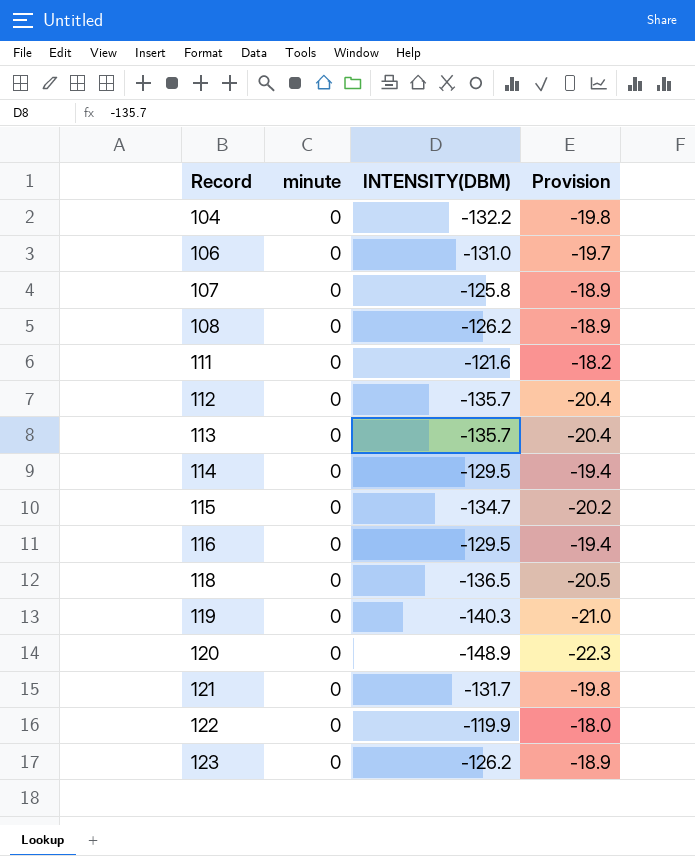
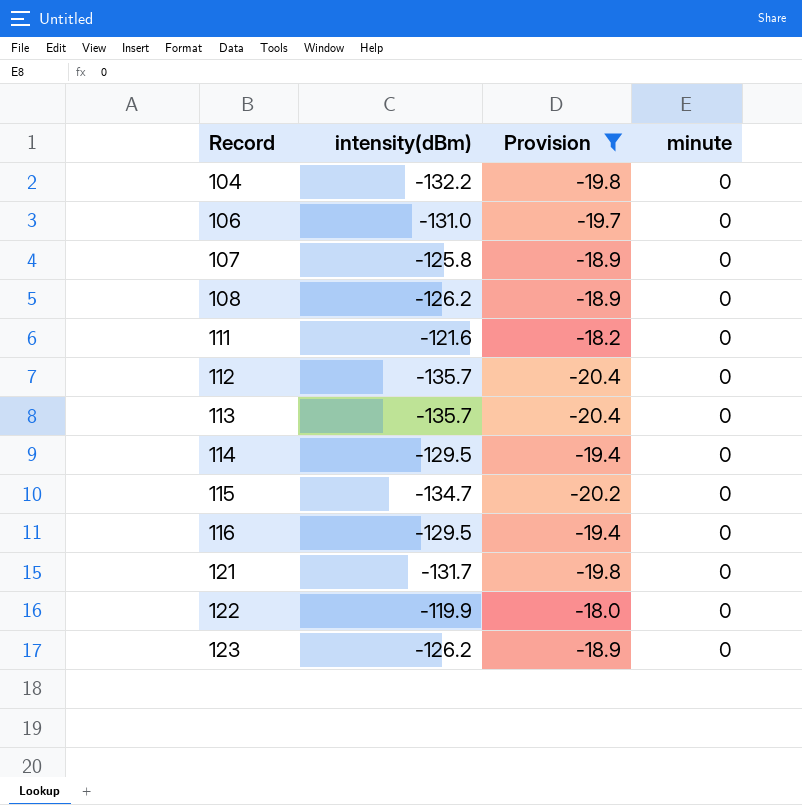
filter: none -> Provision >= -20.4
column name: INTENSITY(DBM) -> intensity(dBm)
column minute | position: 2 -> 4

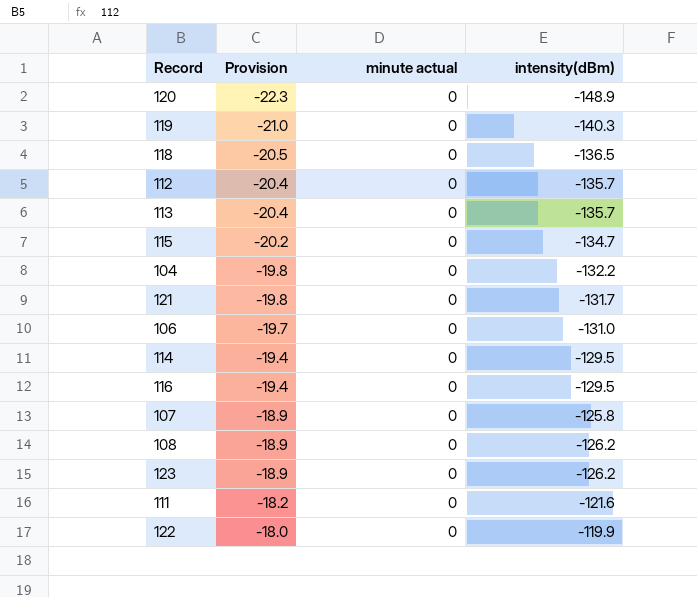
filter: Provision >= -20.4 -> none
row order: Record ascending -> Provision ascending
column name: minute -> minute actual
column intensity(dBm) | position: 2 -> 4

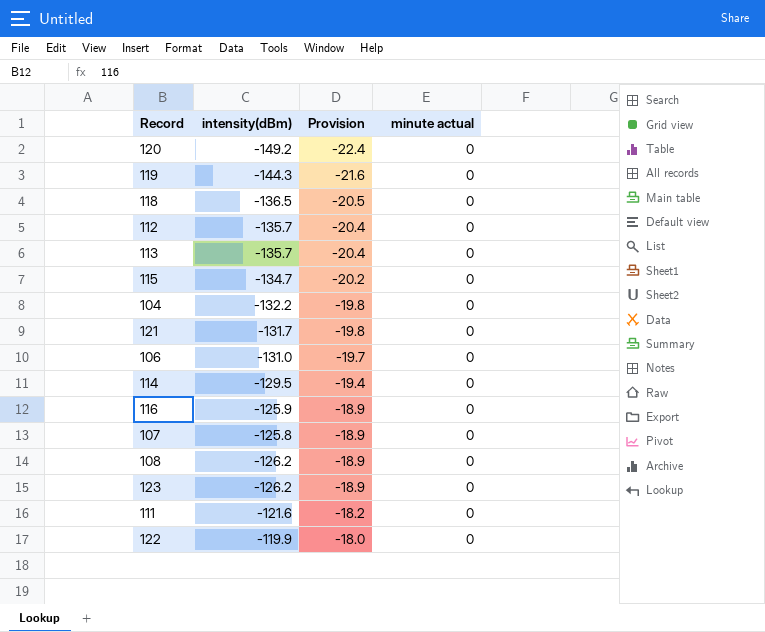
column intensity(dBm) | position: 4 -> 2
120 | intensity(dBm): -148.9 -> -149.2
120 | Provision: -22.3 -> -22.4
119 | intensity(dBm): -140.3 -> -144.3
119 | Provision: -21.0 -> -21.6
116 | intensity(dBm): -129.5 -> -125.9
116 | Provision: -19.4 -> -18.9

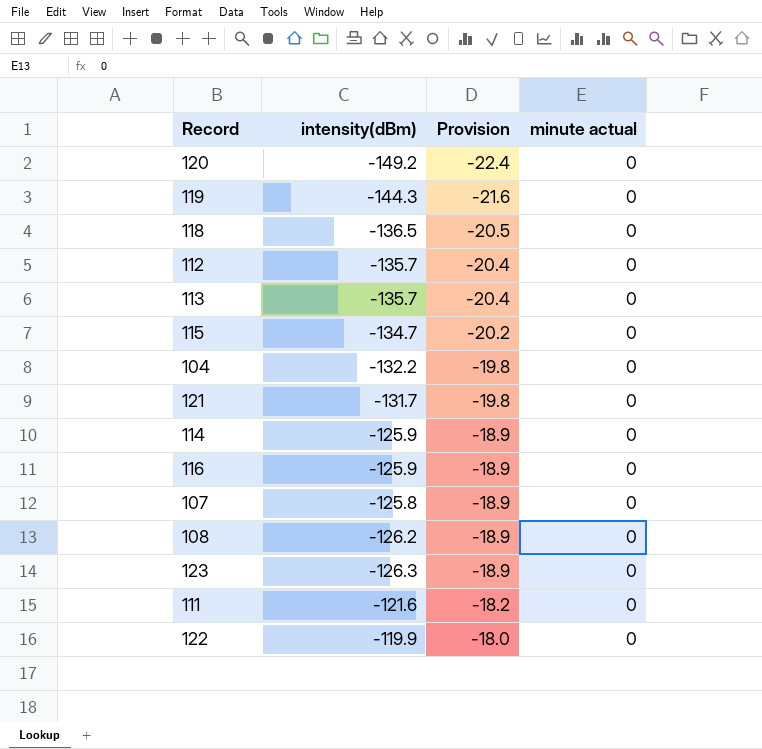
row 106: -131.0 | -19.7 | 0 -> none
114 | intensity(dBm): -129.5 -> -125.9
114 | Provision: -19.4 -> -18.9
123 | intensity(dBm): -126.2 -> -126.3

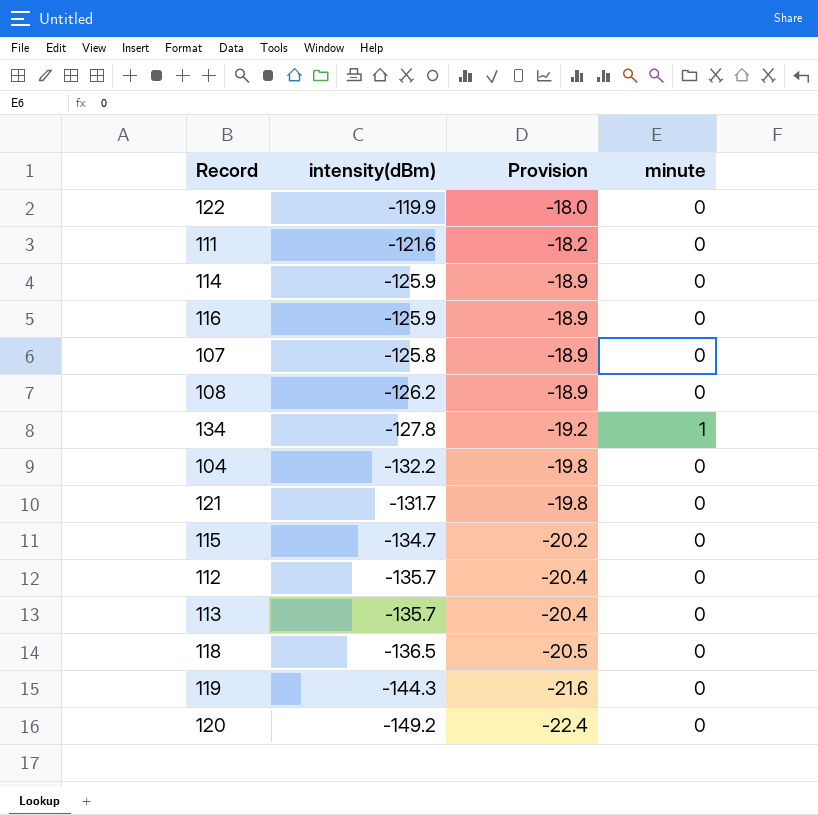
row order: Provision ascending -> Provision descending
column name: minute actual -> minute
row 123: -126.3 | -18.9 | 0 -> none
row 134: none -> -127.8 | -19.2 | 1

